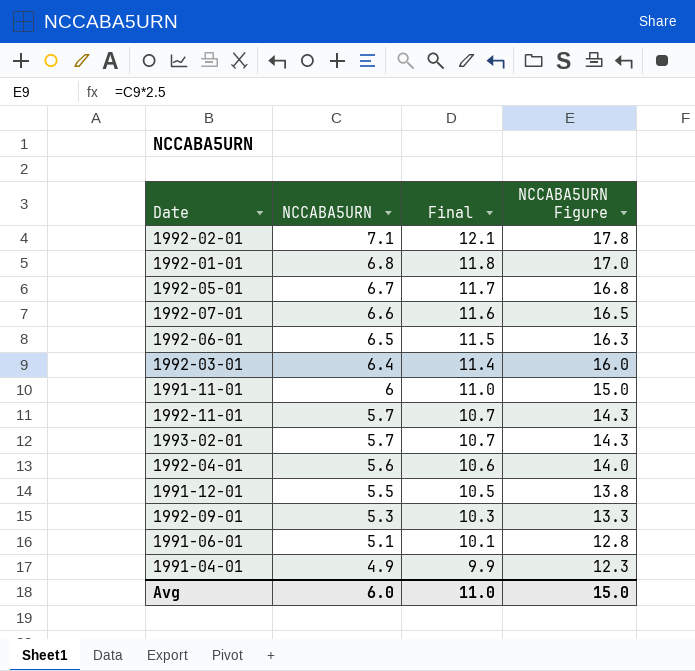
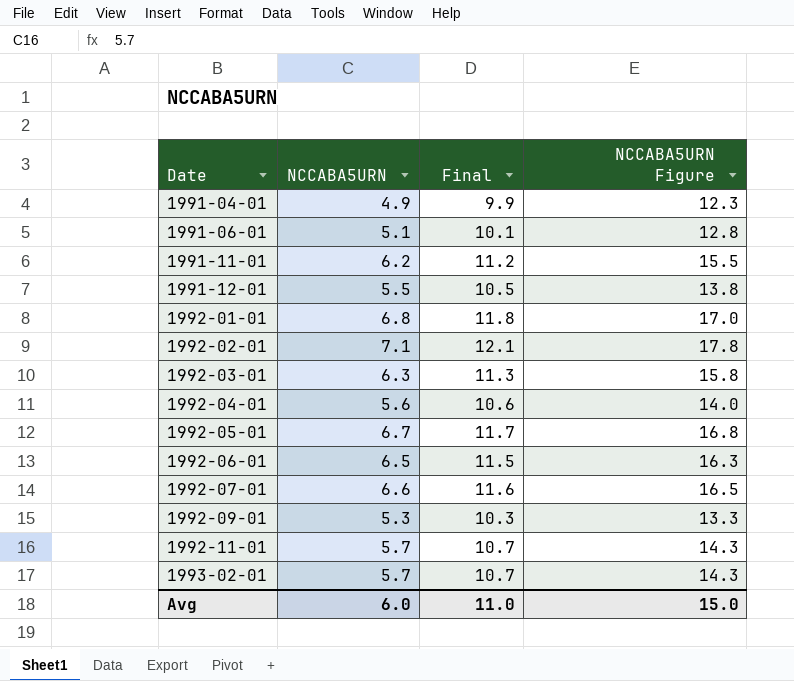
row order: NCCABA5URN descending -> Date ascending
1991-11-01 | NCCABA5URN: 6 -> 6.2
1991-11-01 | Final: 11.0 -> 11.2
1991-11-01 | NCCABA5URN Figure: 15.0 -> 15.5
1992-03-01 | NCCABA5URN: 6.4 -> 6.3
1992-03-01 | Final: 11.4 -> 11.3
1992-03-01 | NCCABA5URN Figure: 16.0 -> 15.8

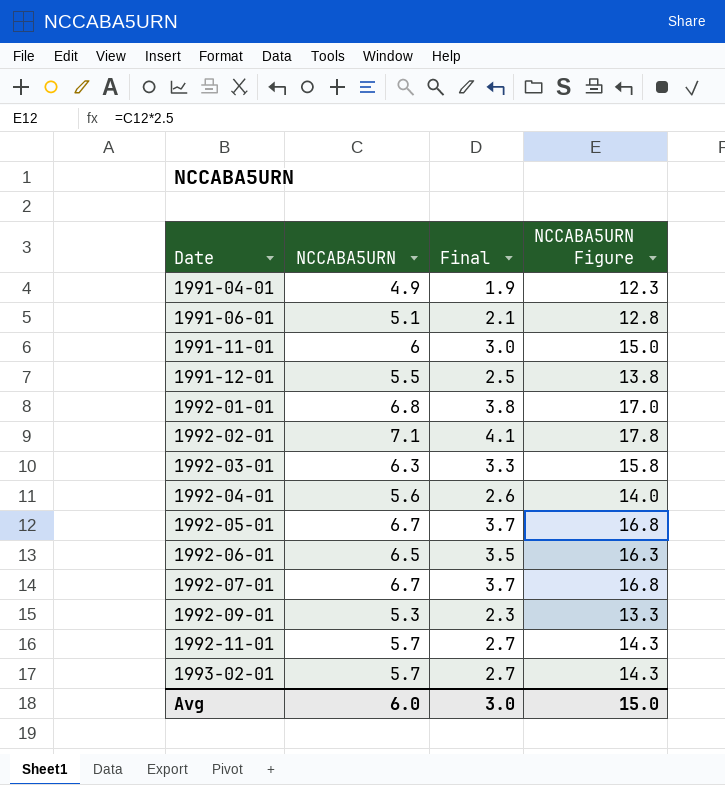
column Final | formula: [NCCABA5URN] + 5 -> [NCCABA5URN] - 3
1991-11-01 | NCCABA5URN: 6.2 -> 6
1991-11-01 | NCCABA5URN Figure: 15.5 -> 15.0
1992-07-01 | NCCABA5URN: 6.6 -> 6.7
1992-07-01 | NCCABA5URN Figure: 16.5 -> 16.8
Avg | Final: 11.0 -> 3.0

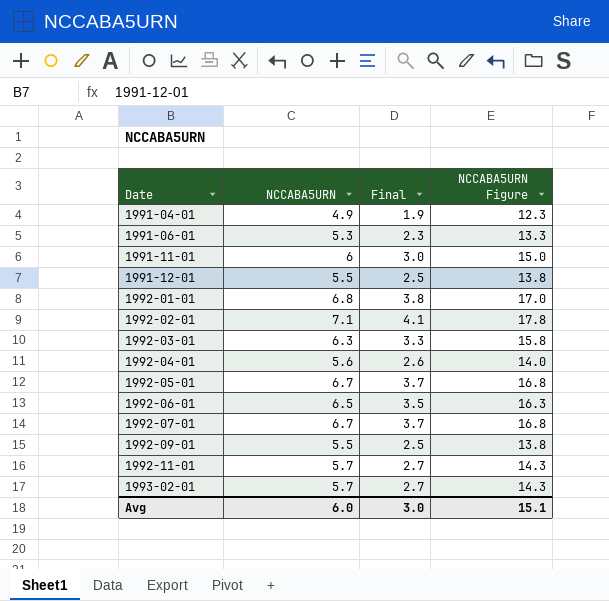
1991-06-01 | NCCABA5URN: 5.1 -> 5.3
1991-06-01 | Final: 2.1 -> 2.3
1991-06-01 | NCCABA5URN Figure: 12.8 -> 13.3
1992-09-01 | NCCABA5URN: 5.3 -> 5.5
1992-09-01 | Final: 2.3 -> 2.5
1992-09-01 | NCCABA5URN Figure: 13.3 -> 13.8
Avg | NCCABA5URN Figure: 15.0 -> 15.1

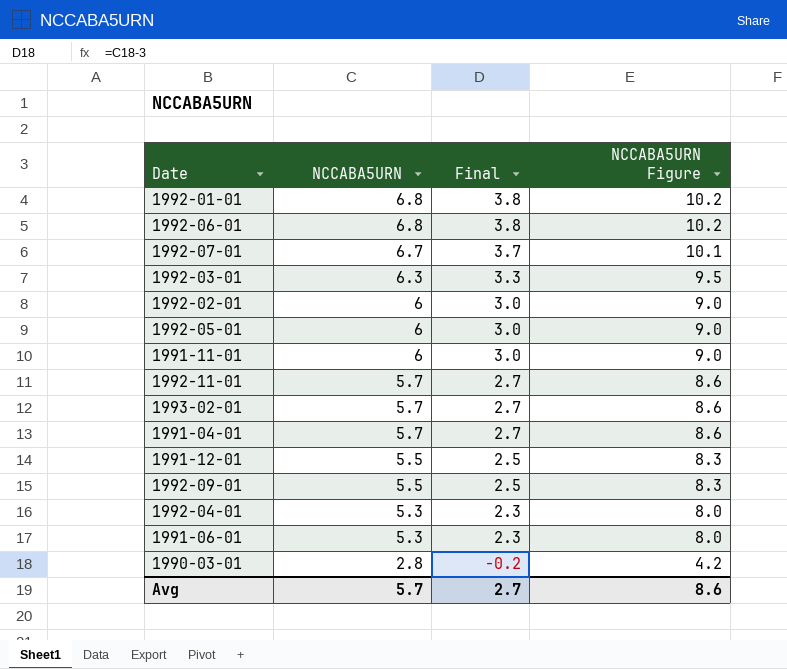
row order: Date ascending -> NCCABA5URN descending
column NCCABA5URN Figure | formula: [NCCABA5URN] * 2.5 -> [NCCABA5URN] * 1.5
1992-06-01 | NCCABA5URN: 6.5 -> 6.8
1992-06-01 | Final: 3.5 -> 3.8
1992-02-01 | NCCABA5URN: 7.1 -> 6
1992-02-01 | Final: 4.1 -> 3.0
1992-05-01 | NCCABA5URN: 6.7 -> 6
1992-05-01 | Final: 3.7 -> 3.0
1991-04-01 | NCCABA5URN: 4.9 -> 5.7
1991-04-01 | Final: 1.9 -> 2.7
1992-04-01 | NCCABA5URN: 5.6 -> 5.3
1992-04-01 | Final: 2.6 -> 2.3
row 1990-03-01: none -> 2.8 | -0.2 | 4.2
Avg | NCCABA5URN: 6.0 -> 5.7
Avg | Final: 3.0 -> 2.7
Avg | NCCABA5URN Figure: 15.1 -> 8.6

